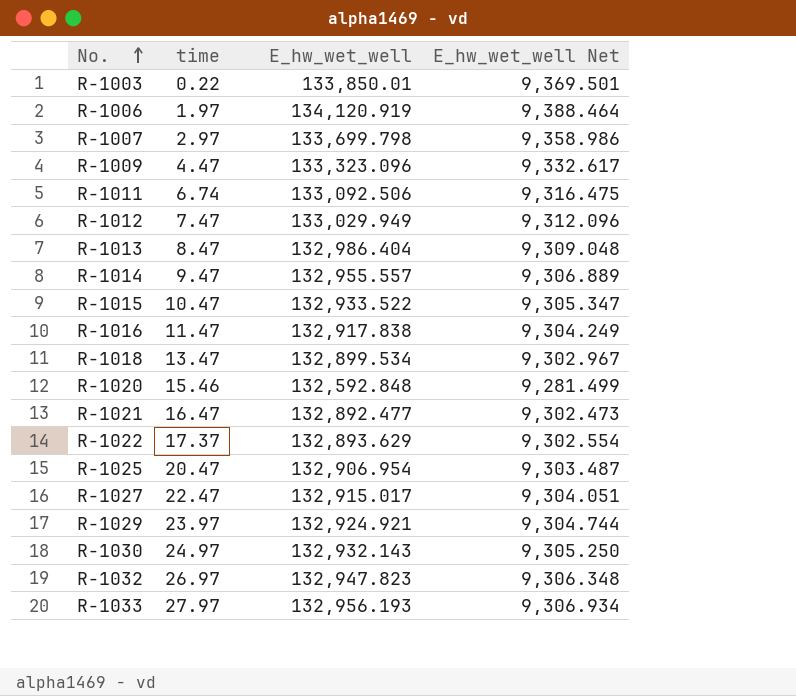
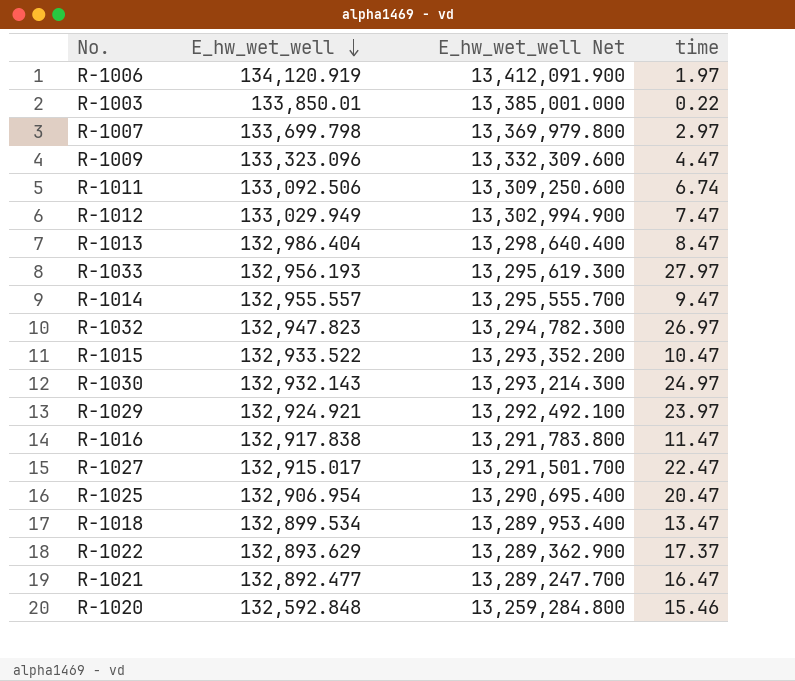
row order: No. ascending -> E_hw_wet_well descending
column E_hw_wet_well Net | formula: [E_hw_wet_well] * 0.07 -> [E_hw_wet_well] * 100
column time | position: 2 -> 4

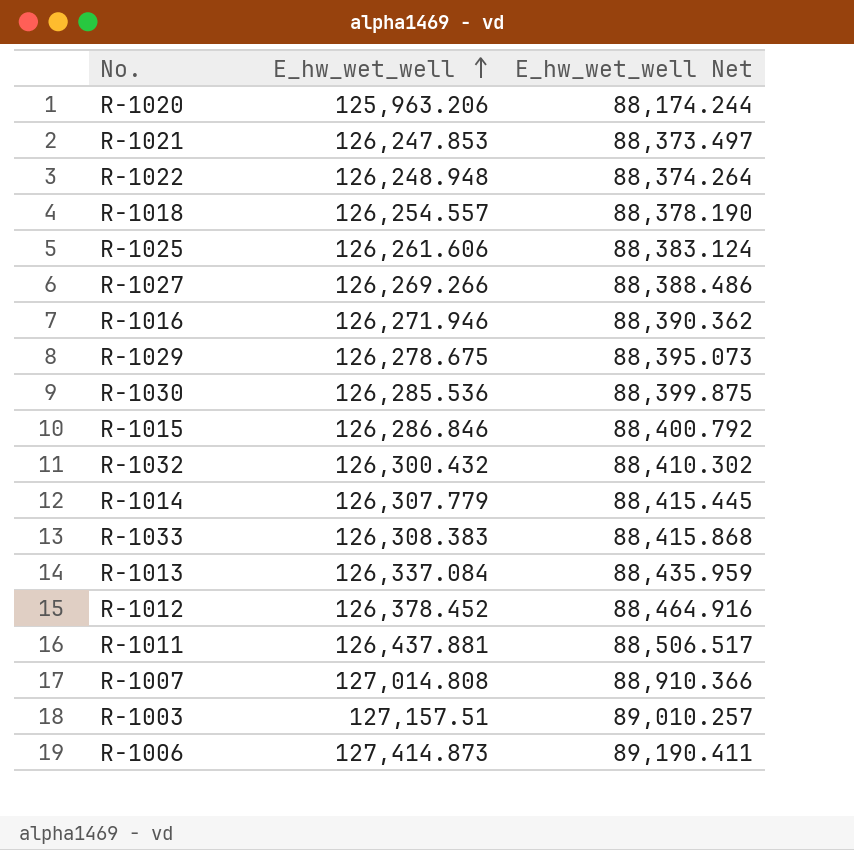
row order: E_hw_wet_well descending -> E_hw_wet_well ascending
column time | position: 4 -> none
column E_hw_wet_well Net | formula: [E_hw_wet_well] * 100 -> [E_hw_wet_well] * 0.7
row R-1009: 133,323.096 | 13,332,309.600 | 4.47 -> none
R-1020 | E_hw_wet_well: 132,592.848 -> 125,963.206
R-1021 | E_hw_wet_well: 132,892.477 -> 126,247.853
R-1022 | E_hw_wet_well: 132,893.629 -> 126,248.948
R-1018 | E_hw_wet_well: 132,899.534 -> 126,254.557
R-1025 | E_hw_wet_well: 132,906.954 -> 126,261.606
R-1027 | E_hw_wet_well: 132,915.017 -> 126,269.266
R-1016 | E_hw_wet_well: 132,917.838 -> 126,271.946
R-1029 | E_hw_wet_well: 132,924.921 -> 126,278.675
R-1030 | E_hw_wet_well: 132,932.143 -> 126,285.536
R-1015 | E_hw_wet_well: 132,933.522 -> 126,286.846
R-1032 | E_hw_wet_well: 132,947.823 -> 126,300.432
R-1014 | E_hw_wet_well: 132,955.557 -> 126,307.779
R-1033 | E_hw_wet_well: 132,956.193 -> 126,308.383
R-1013 | E_hw_wet_well: 132,986.404 -> 126,337.084
R-1012 | E_hw_wet_well: 133,029.949 -> 126,378.452
R-1011 | E_hw_wet_well: 133,092.506 -> 126,437.881
R-1007 | E_hw_wet_well: 133,699.798 -> 127,014.808
R-1003 | E_hw_wet_well: 133,850.01 -> 127,157.51
R-1006 | E_hw_wet_well: 134,120.919 -> 127,414.873

